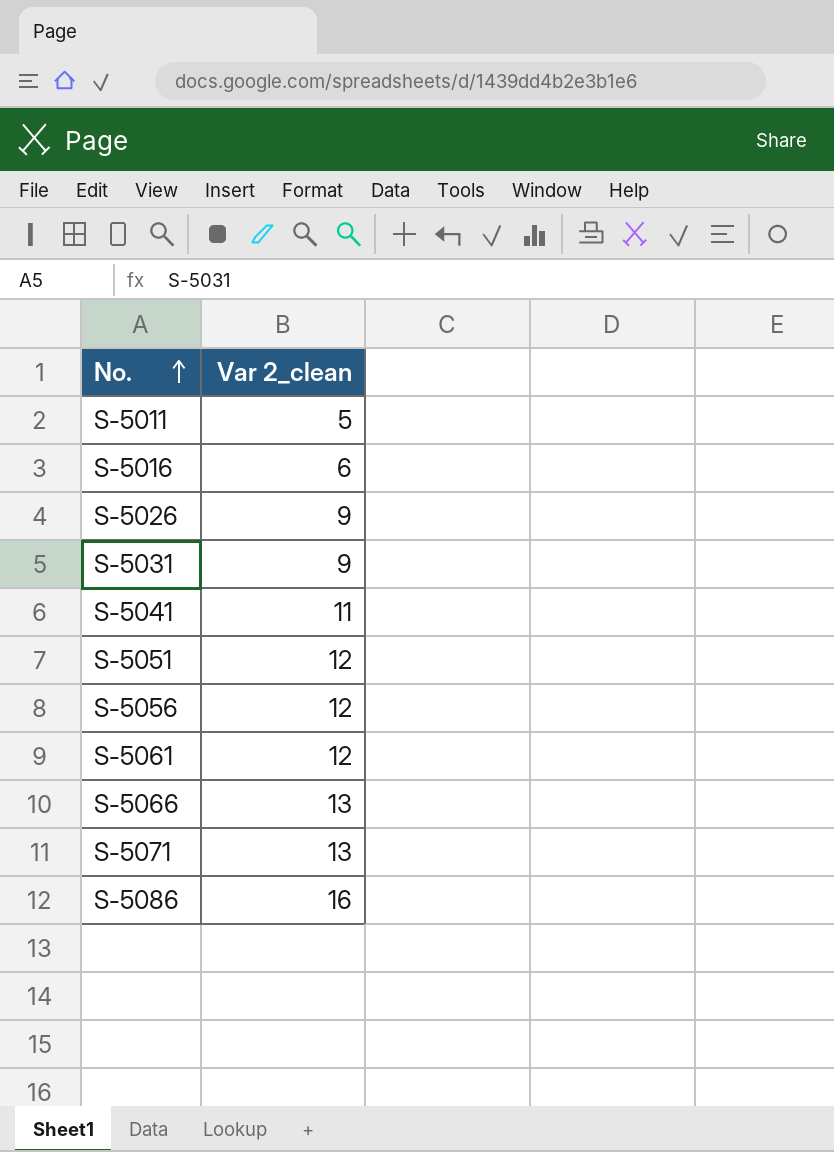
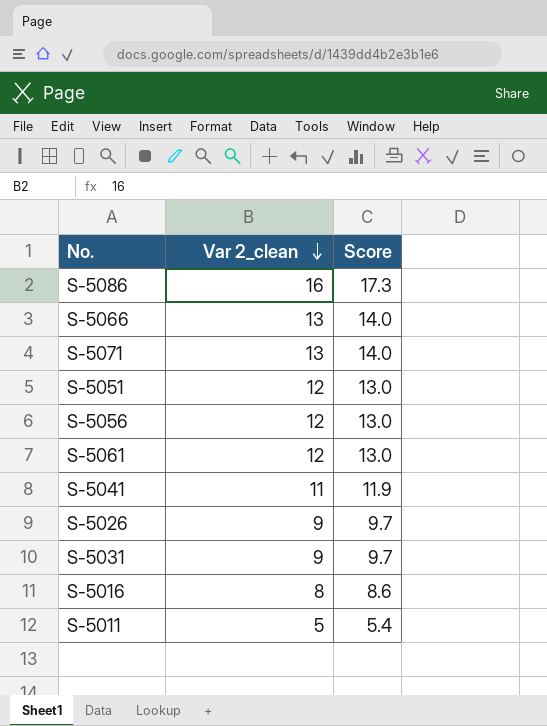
row order: No. ascending -> Var 2_clean descending
column Score | formula: none -> [Var 2_clean] * 1.08
S-5016 | Var 2_clean: 6 -> 8

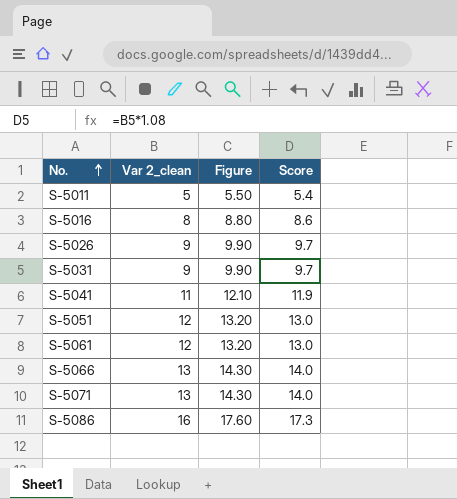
row order: Var 2_clean descending -> No. ascending
column Figure | formula: none -> [Var 2_clean] * 1.1
row S-5056: 12 | 13.0 -> none

